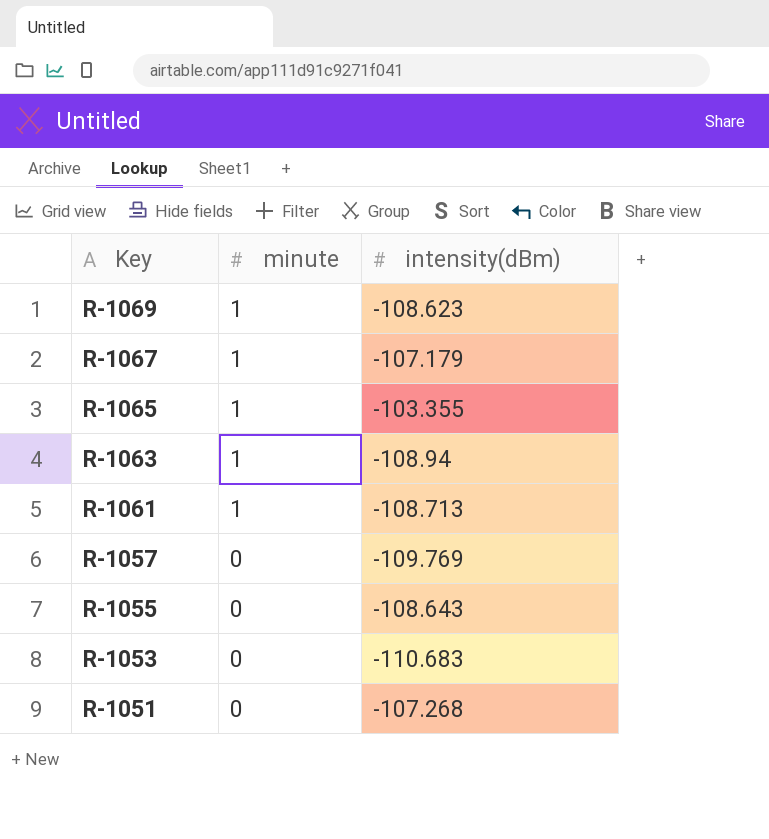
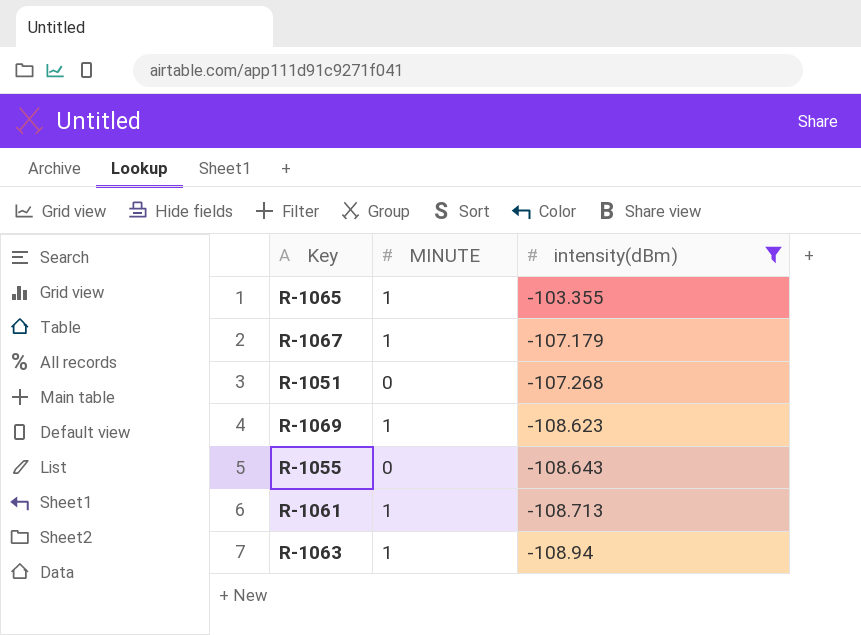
filter: none -> intensity(dBm) >= -108.94
row order: Key descending -> intensity(dBm) descending
column name: minute -> MINUTE

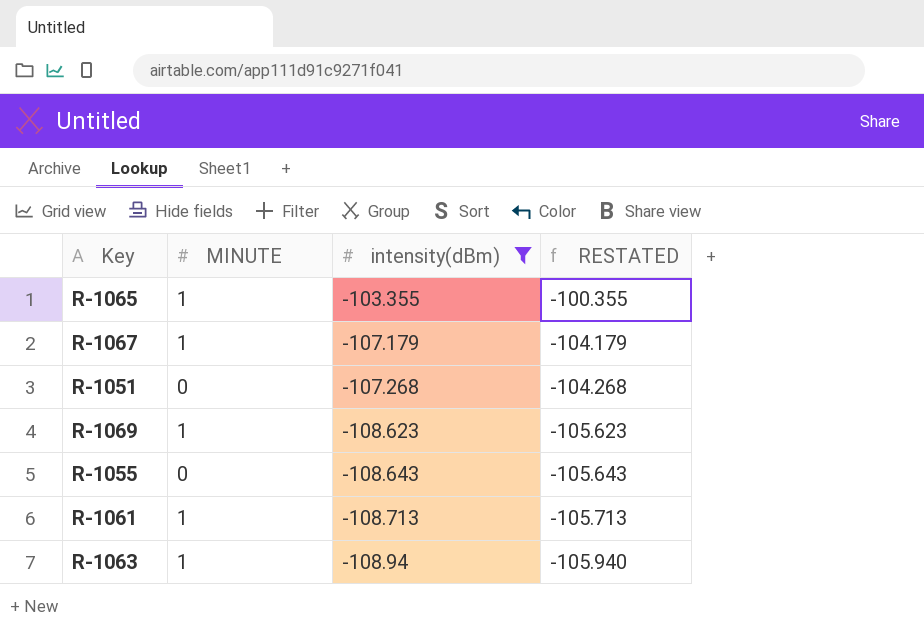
column RESTATED | formula: none -> [intensity(dBm)] + 3

